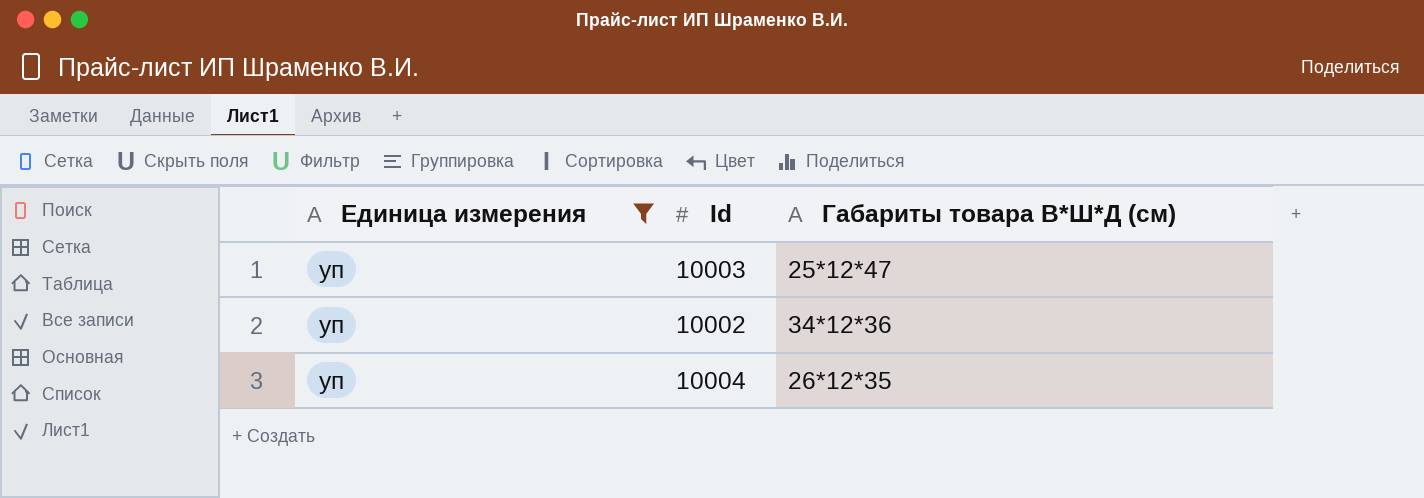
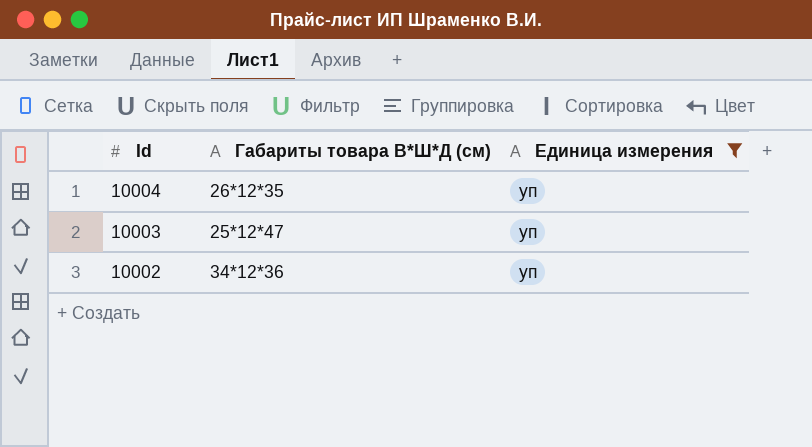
row order: none -> Id descending
column Единица измерения | position: 1 -> 3

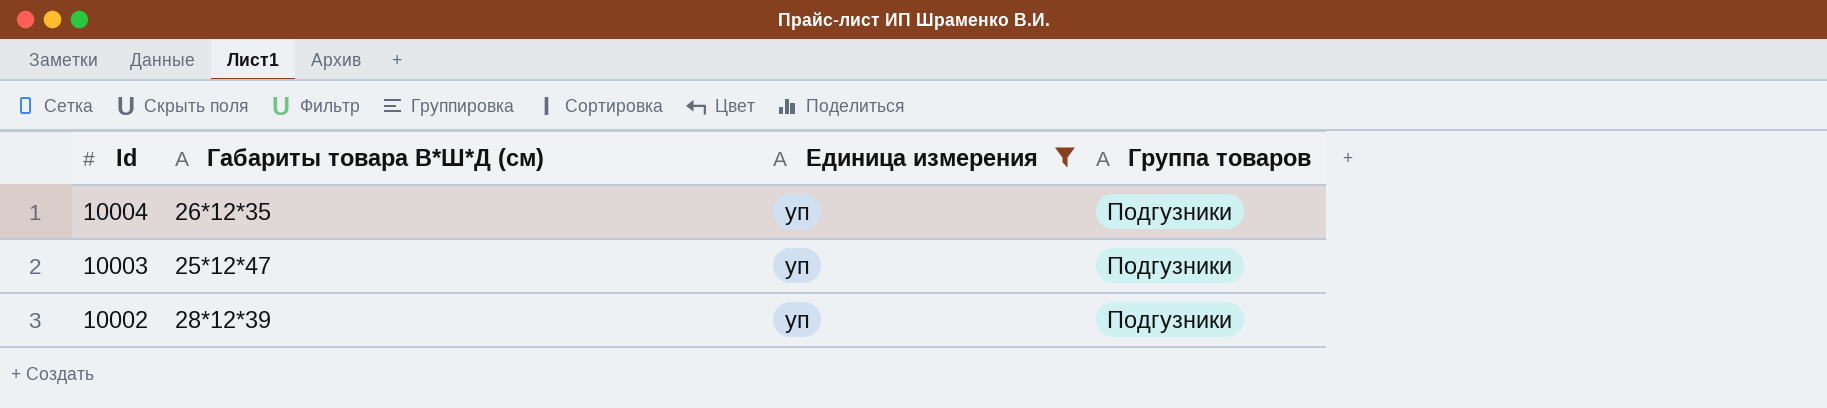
column Группа товаров | position: none -> 4
10002 | Габариты товара В*Ш*Д (см): 34*12*36 -> 28*12*39

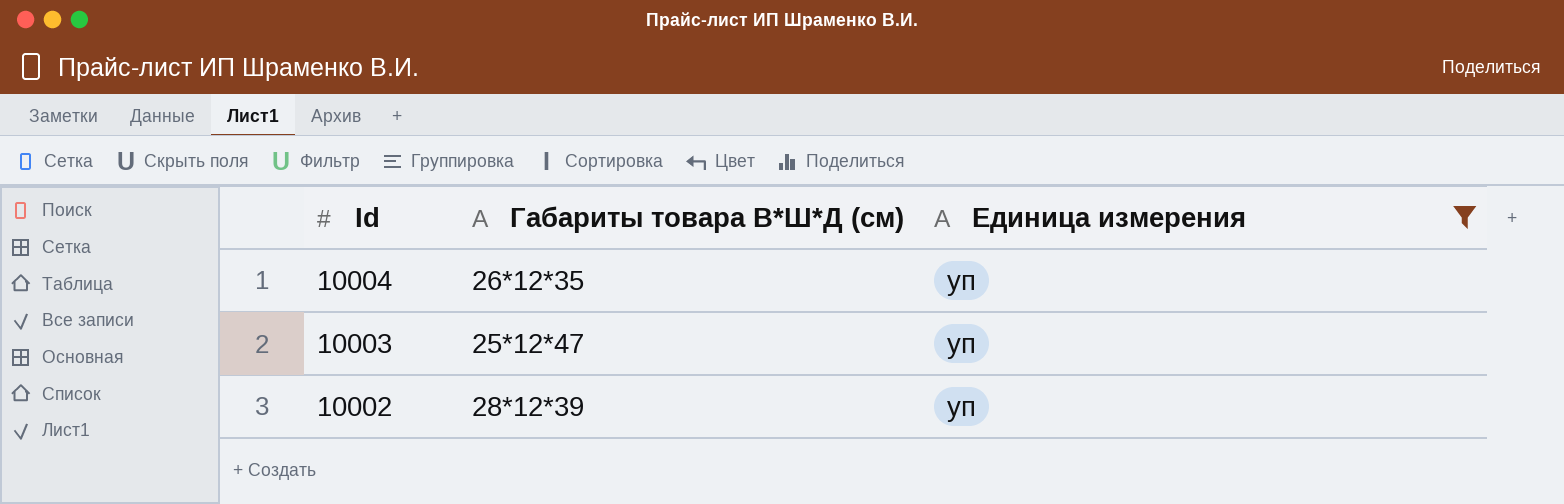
column Группа товаров | position: 4 -> none

